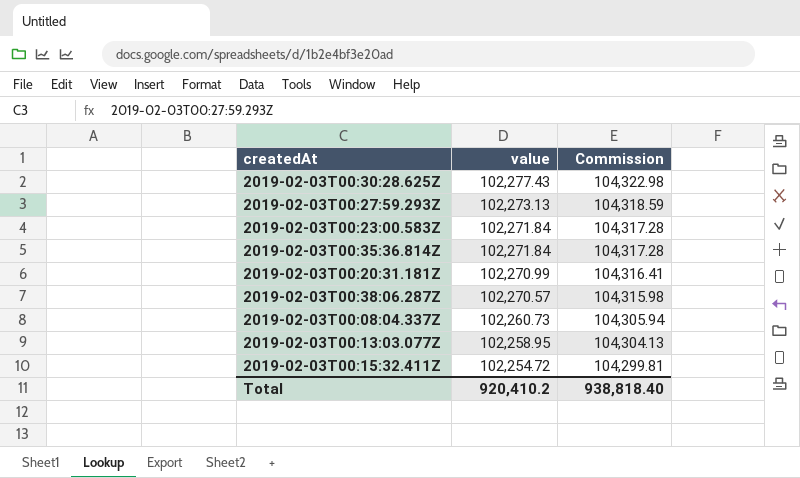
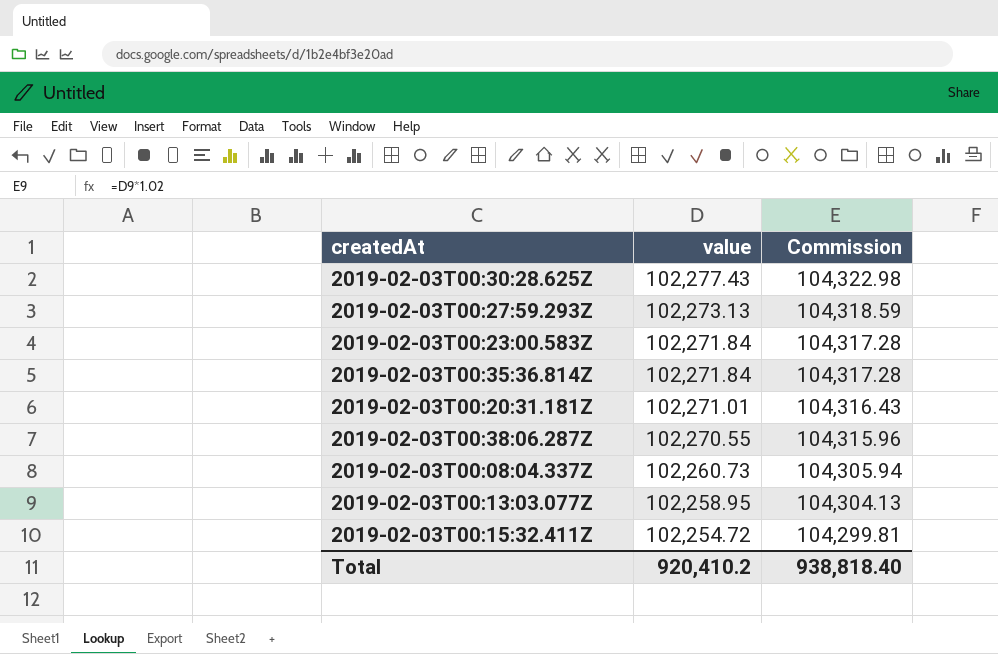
2019-02-03T00:20:31.181Z | value: 102,270.99 -> 102,271.01
2019-02-03T00:20:31.181Z | Commission: 104,316.41 -> 104,316.43
2019-02-03T00:38:06.287Z | value: 102,270.57 -> 102,270.55
2019-02-03T00:38:06.287Z | Commission: 104,315.98 -> 104,315.96

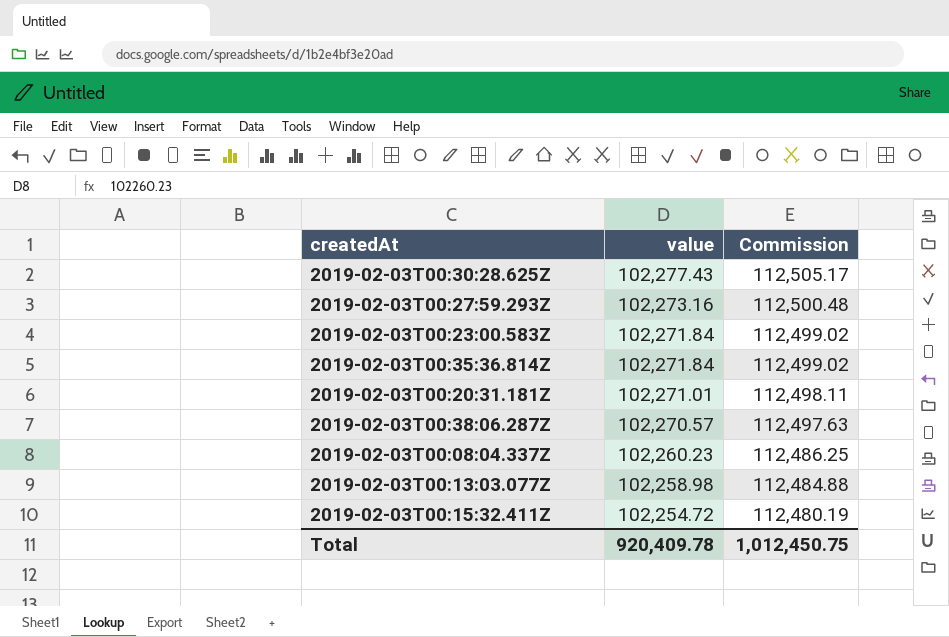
column Commission | formula: [value] * 1.02 -> [value] * 1.1
2019-02-03T00:27:59.293Z | value: 102,273.13 -> 102,273.16
2019-02-03T00:38:06.287Z | value: 102,270.55 -> 102,270.57
2019-02-03T00:08:04.337Z | value: 102,260.73 -> 102,260.23
2019-02-03T00:13:03.077Z | value: 102,258.95 -> 102,258.98
Total | value: 920,410.2 -> 920,409.78
Total | Commission: 938,818.40 -> 1,012,450.75

